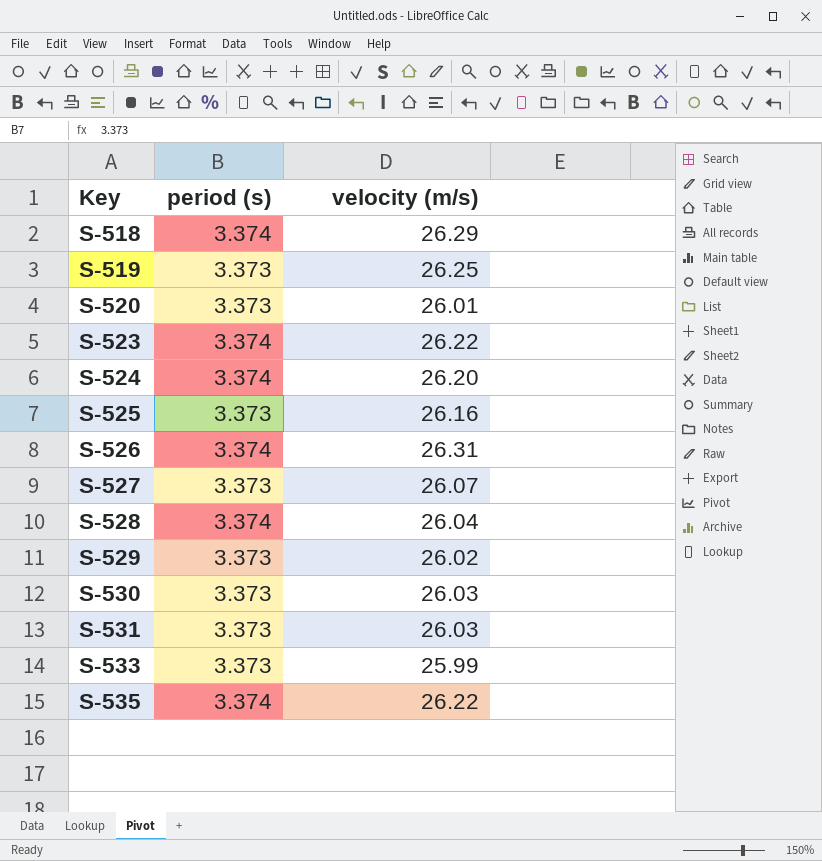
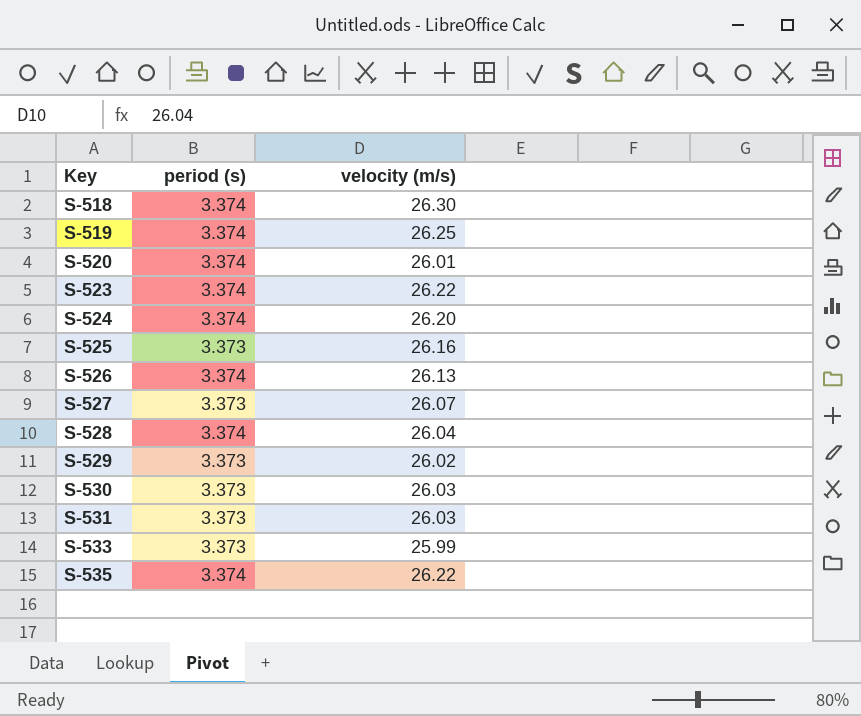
S-518 | velocity (m/s): 26.29 -> 26.30
S-519 | period (s): 3.373 -> 3.374
S-520 | period (s): 3.373 -> 3.374
S-526 | velocity (m/s): 26.31 -> 26.13

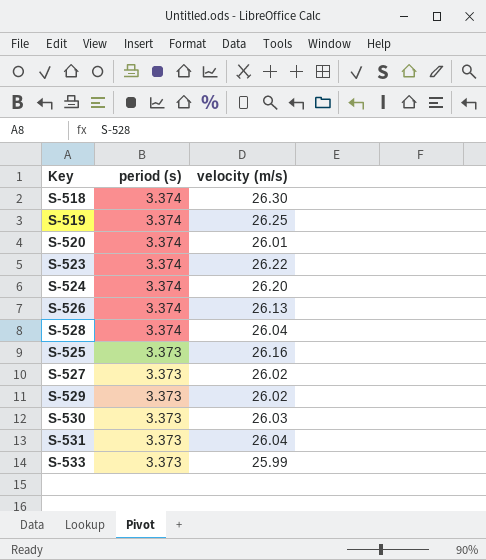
row order: Key ascending -> period (s) descending
row S-535: 3.374 | 26.22 -> none
S-527 | velocity (m/s): 26.07 -> 26.02
S-531 | velocity (m/s): 26.03 -> 26.04

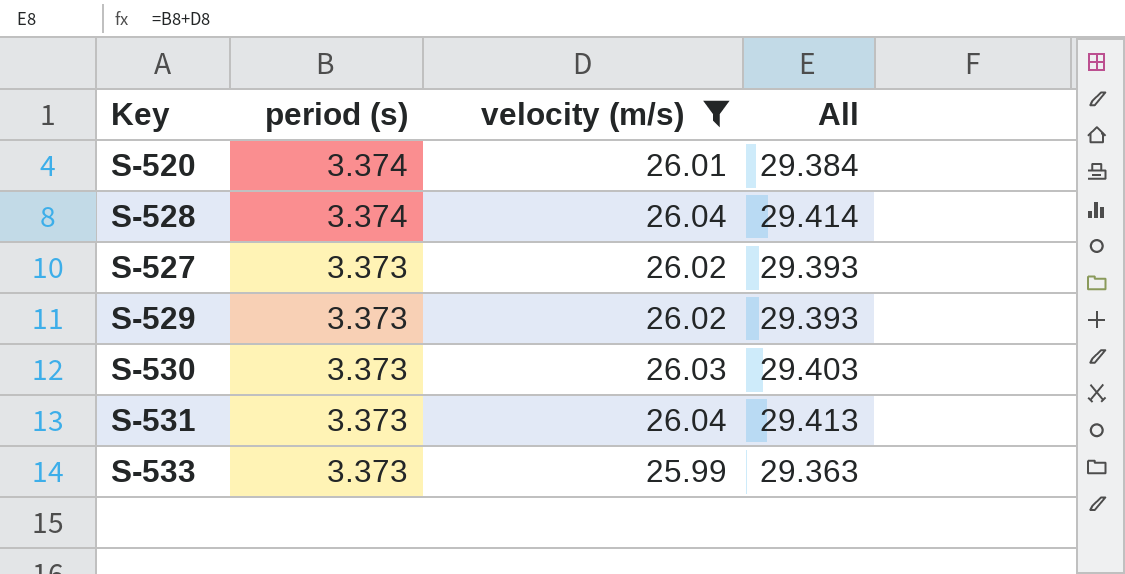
filter: none -> velocity (m/s) <= 26.04
column All | formula: none -> [period (s)] + [velocity (m/s)]

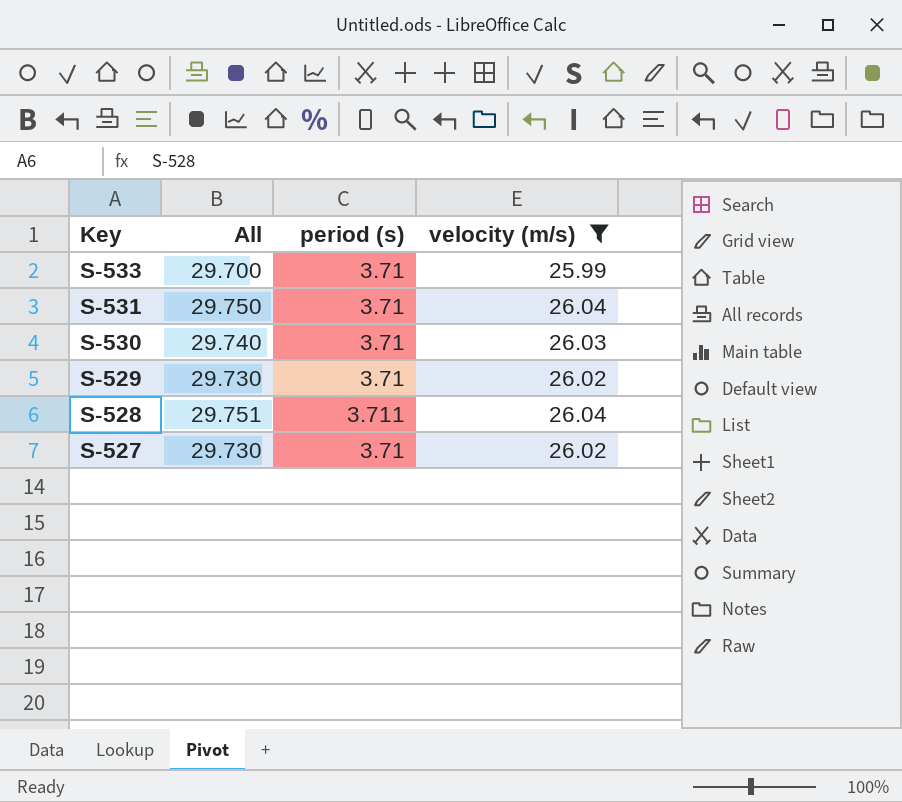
row order: period (s) descending -> Key descending
column All | position: 4 -> 2
row S-520: 3.374 | 26.01 | 29.384 -> none
S-533 | All: 29.363 -> 29.700
S-533 | period (s): 3.373 -> 3.71
S-531 | All: 29.413 -> 29.750
S-531 | period (s): 3.373 -> 3.71
S-530 | All: 29.403 -> 29.740
S-530 | period (s): 3.373 -> 3.71
S-529 | All: 29.393 -> 29.730
S-529 | period (s): 3.373 -> 3.71
S-528 | All: 29.414 -> 29.751
S-528 | period (s): 3.374 -> 3.711
S-527 | All: 29.393 -> 29.730
S-527 | period (s): 3.373 -> 3.71

